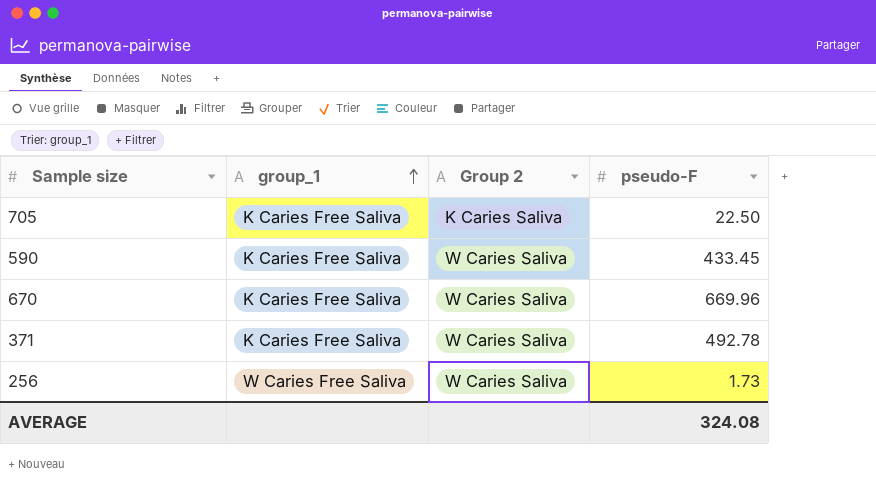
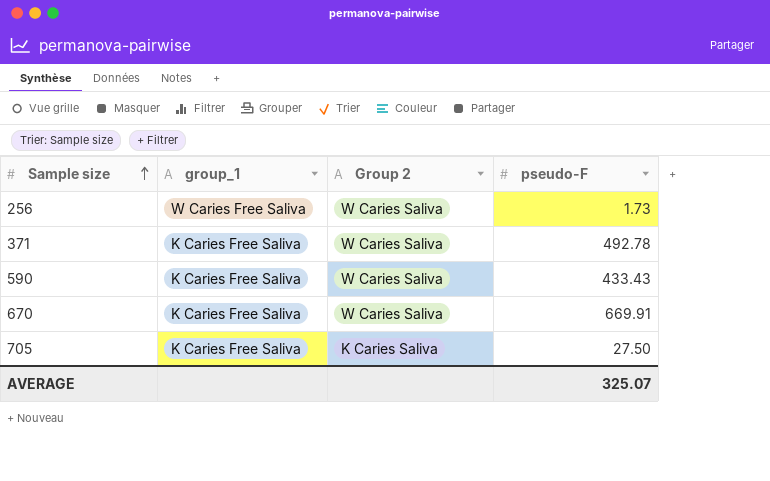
row order: group_1 ascending -> Sample size ascending
590 | pseudo-F: 433.45 -> 433.43
670 | pseudo-F: 669.96 -> 669.91
705 | pseudo-F: 22.50 -> 27.50
AVERAGE | pseudo-F: 324.08 -> 325.07

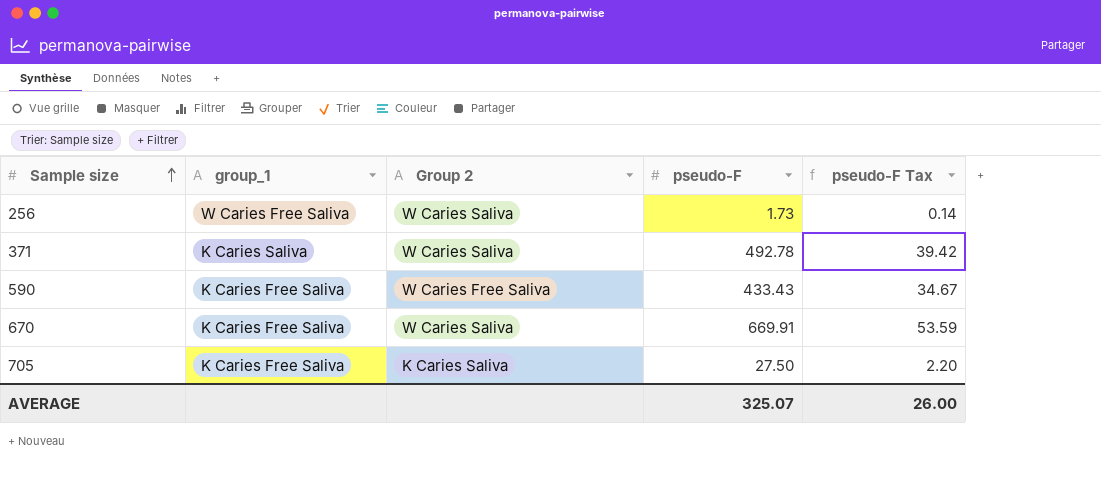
column pseudo-F Tax | formula: none -> [pseudo-F] * 0.08
371 | group_1: K Caries Free Saliva -> K Caries Saliva
590 | Group 2: W Caries Saliva -> W Caries Free Saliva

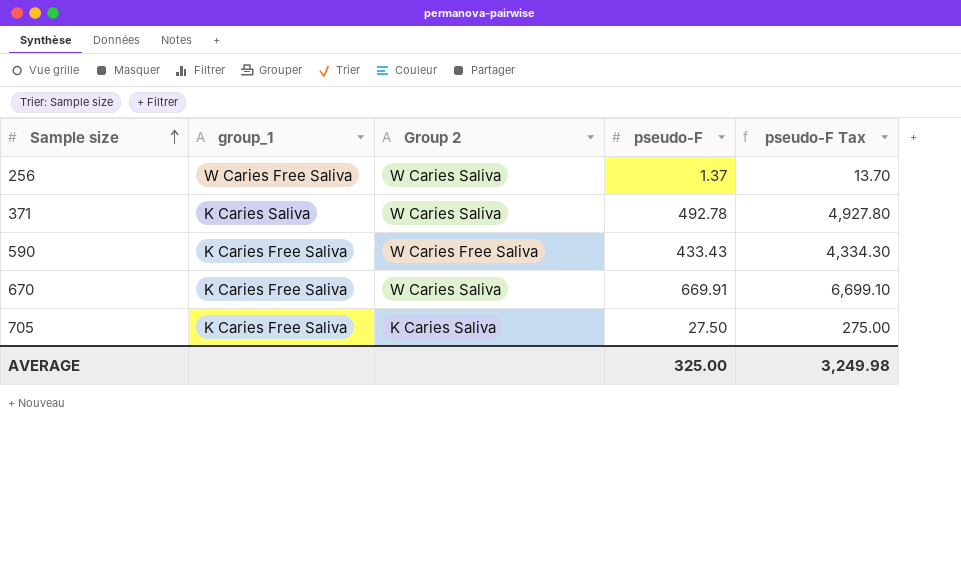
column pseudo-F Tax | formula: [pseudo-F] * 0.08 -> [pseudo-F] * 10
256 | pseudo-F: 1.73 -> 1.37
AVERAGE | pseudo-F: 325.07 -> 325.00
AVERAGE | pseudo-F Tax: 26.00 -> 3,249.98

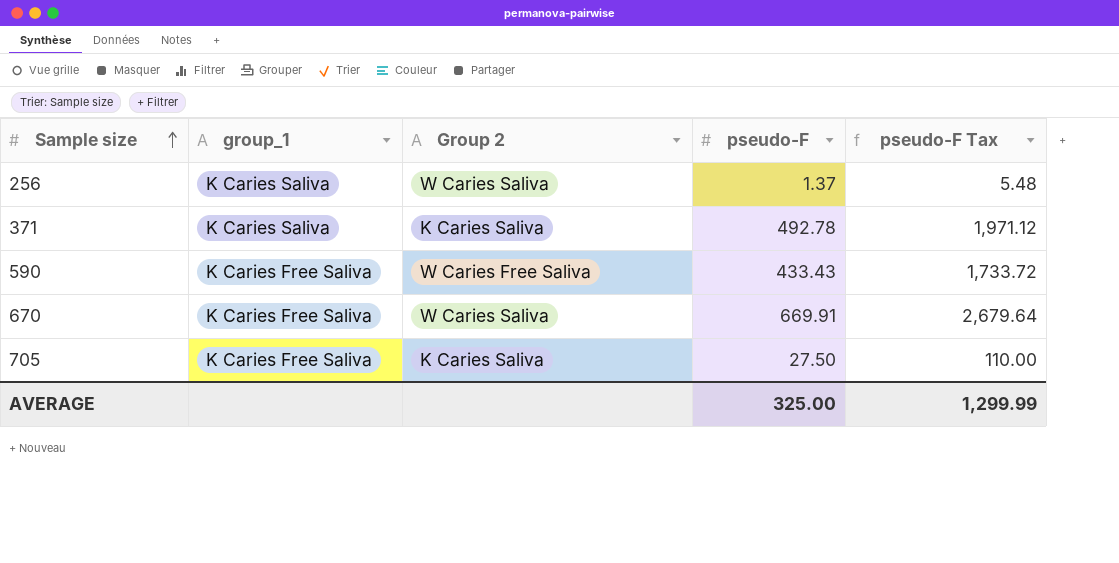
column pseudo-F Tax | formula: [pseudo-F] * 10 -> [pseudo-F] * 4
256 | group_1: W Caries Free Saliva -> K Caries Saliva
371 | Group 2: W Caries Saliva -> K Caries Saliva
AVERAGE | pseudo-F Tax: 3,249.98 -> 1,299.99

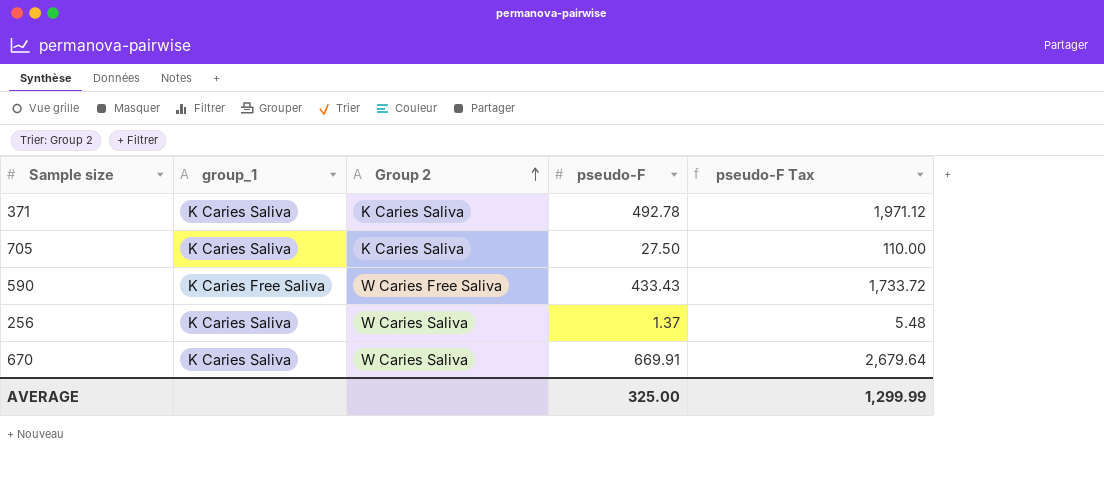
row order: Sample size ascending -> Group 2 ascending
705 | group_1: K Caries Free Saliva -> K Caries Saliva
670 | group_1: K Caries Free Saliva -> K Caries Saliva

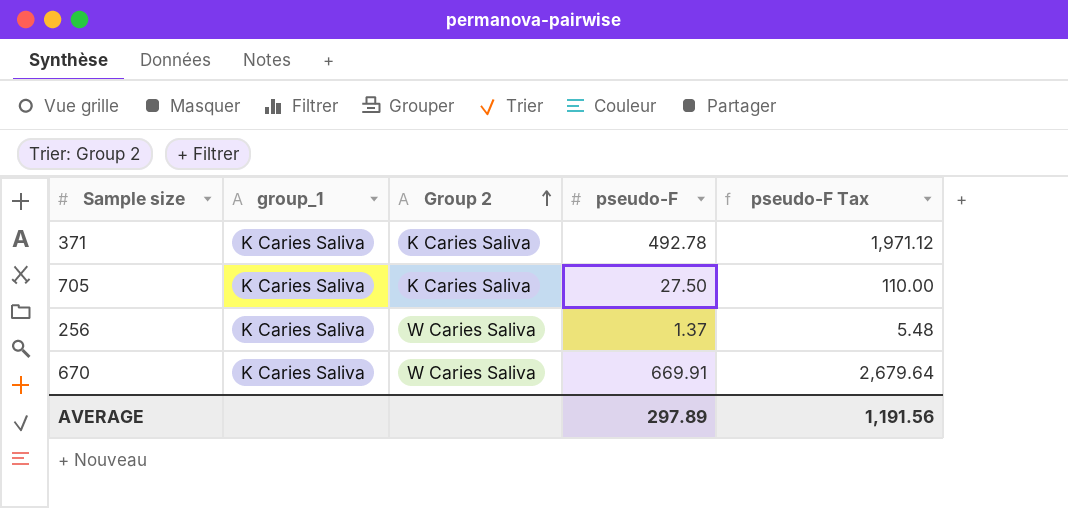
row 590: K Caries Free Saliva | W Caries Free Saliva | 433.43 | 1,733.72 -> none
AVERAGE | pseudo-F: 325.00 -> 297.89
AVERAGE | pseudo-F Tax: 1,299.99 -> 1,191.56

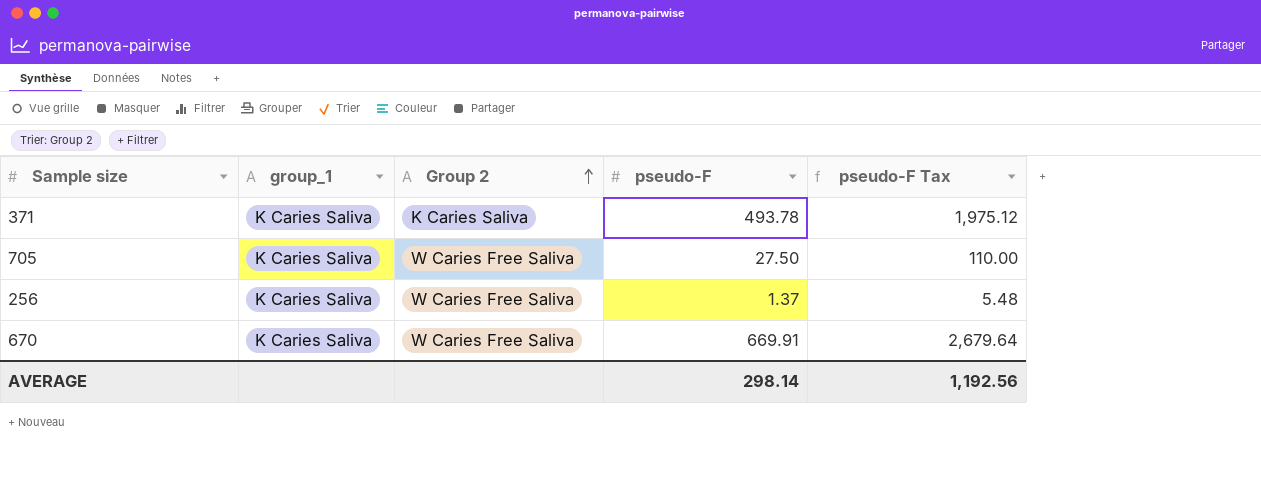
371 | pseudo-F: 492.78 -> 493.78
371 | pseudo-F Tax: 1,971.12 -> 1,975.12
705 | Group 2: K Caries Saliva -> W Caries Free Saliva
256 | Group 2: W Caries Saliva -> W Caries Free Saliva
670 | Group 2: W Caries Saliva -> W Caries Free Saliva
AVERAGE | pseudo-F: 297.89 -> 298.14
AVERAGE | pseudo-F Tax: 1,191.56 -> 1,192.56

